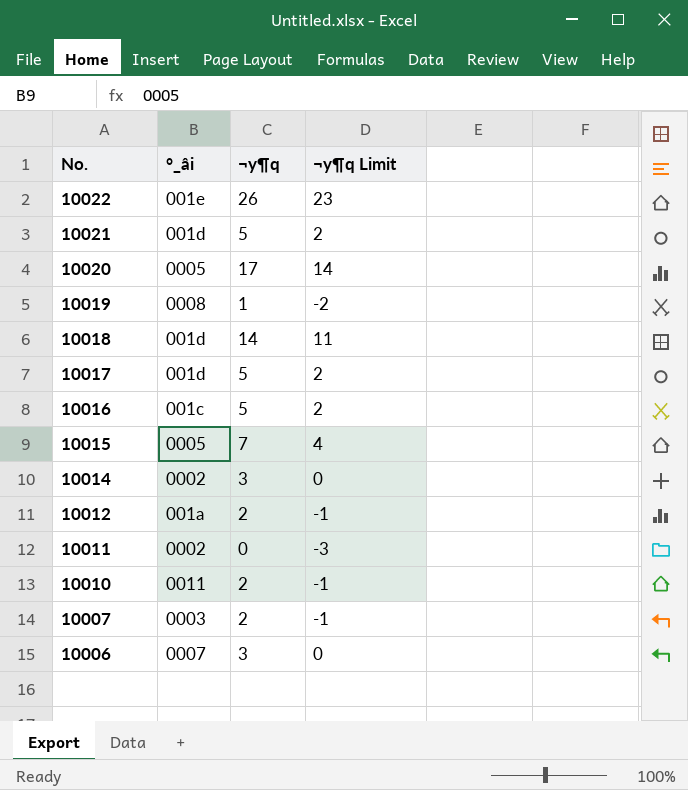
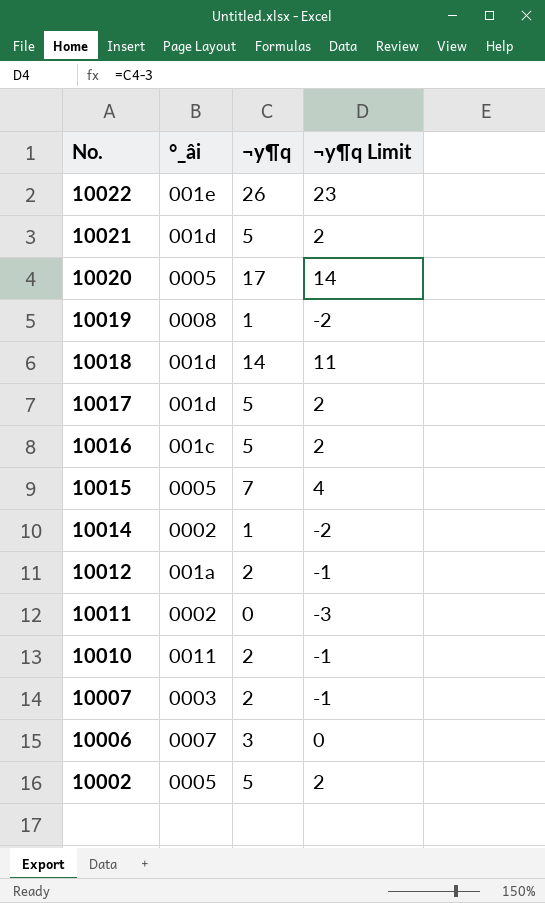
10014 | ¬y¶q: 3 -> 1
10014 | ¬y¶q Limit: 0 -> -2
row 10002: none -> 0005 | 5 | 2

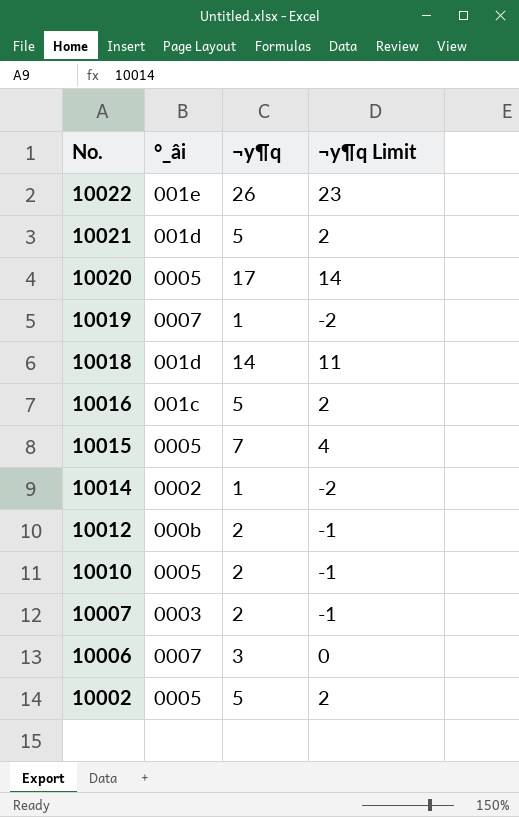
row 10017: 001d | 5 | 2 -> none
row 10011: 0002 | 0 | -3 -> none
10019 | °_âi: 0008 -> 0007
10012 | °_âi: 001a -> 000b
10010 | °_âi: 0011 -> 0005

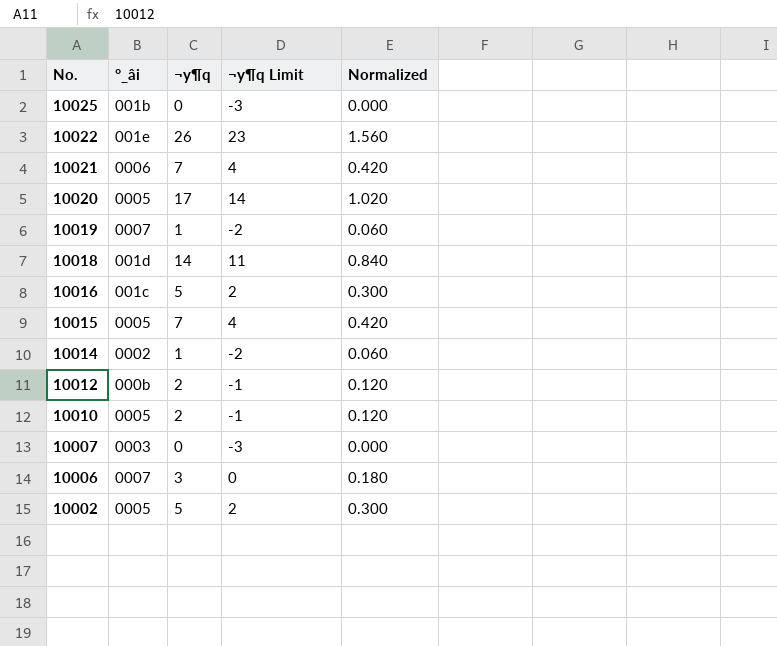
column Normalized | formula: none -> [¬y¶q] * 0.06
row 10025: none -> 001b | 0 | -3 | 0.000
10021 | °_âi: 001d -> 0006
10021 | ¬y¶q: 5 -> 7
10021 | ¬y¶q Limit: 2 -> 4
10007 | ¬y¶q: 2 -> 0
10007 | ¬y¶q Limit: -1 -> -3

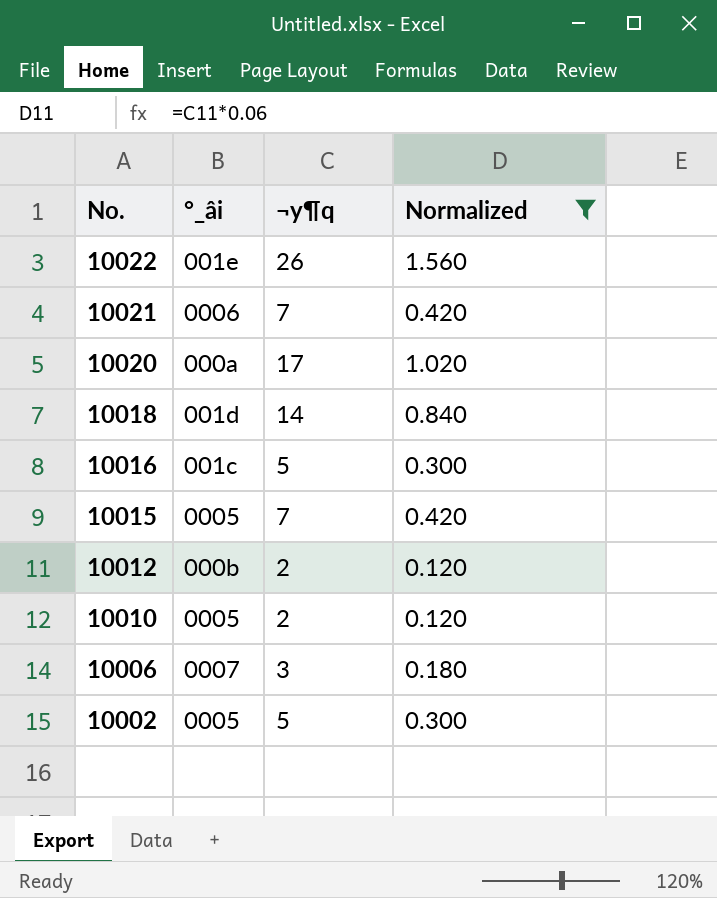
filter: none -> Normalized >= 0.120
column ¬y¶q Limit | formula: [¬y¶q] - 3 -> none
10020 | °_âi: 0005 -> 000a

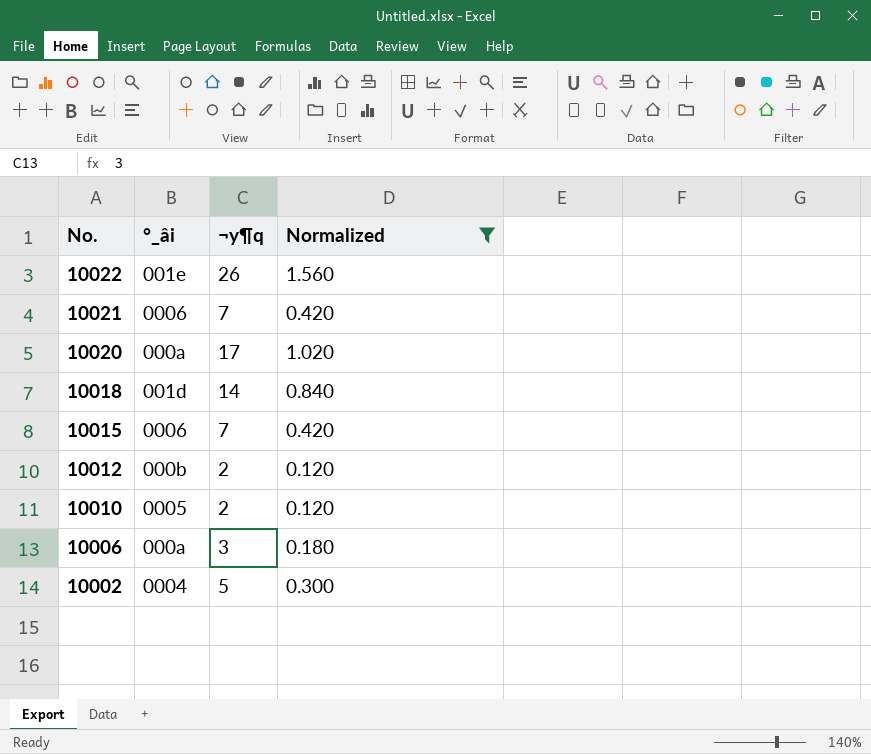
row 10016: 001c | 5 | 0.300 -> none
10015 | °_âi: 0005 -> 0006
10006 | °_âi: 0007 -> 000a
10002 | °_âi: 0005 -> 0004

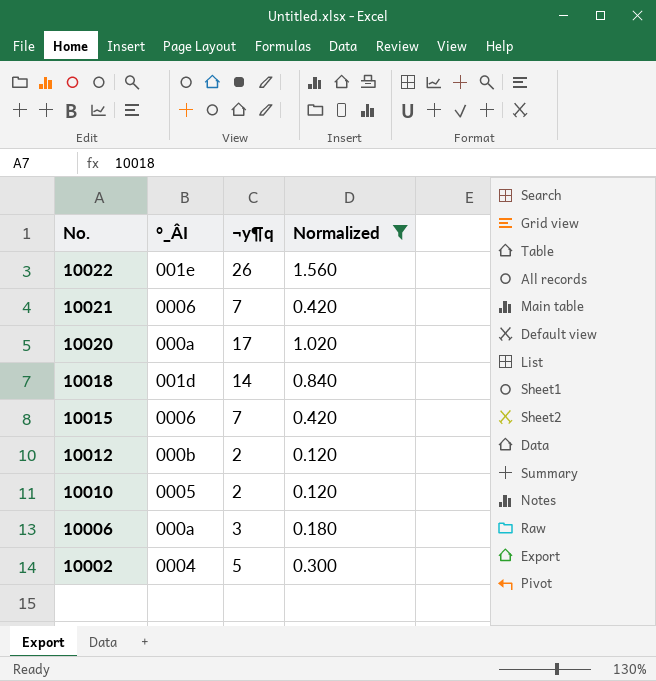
column name: °_âi -> °_ÂI

